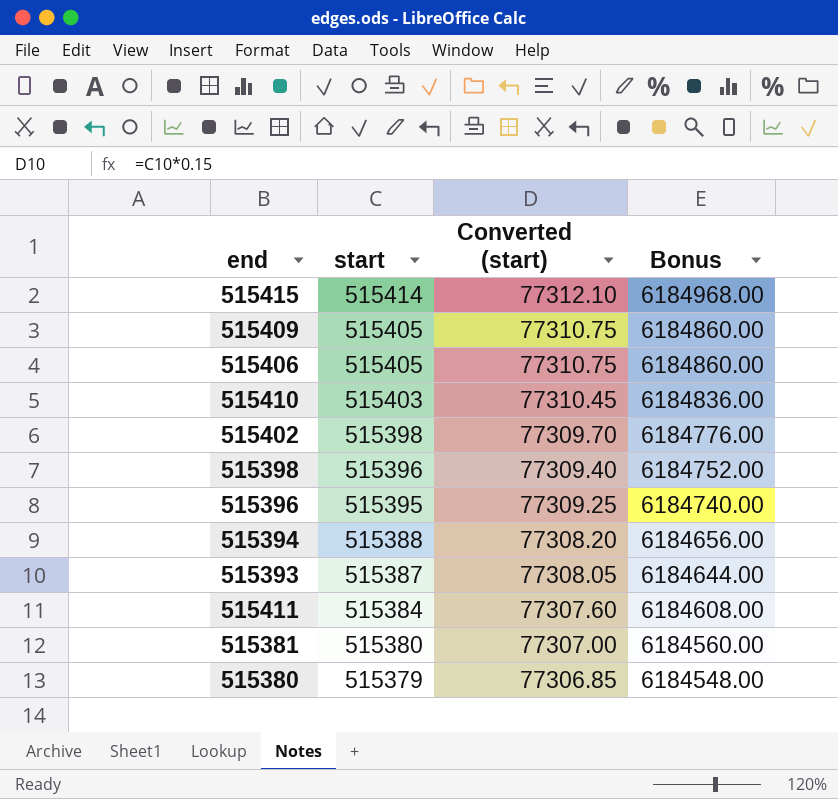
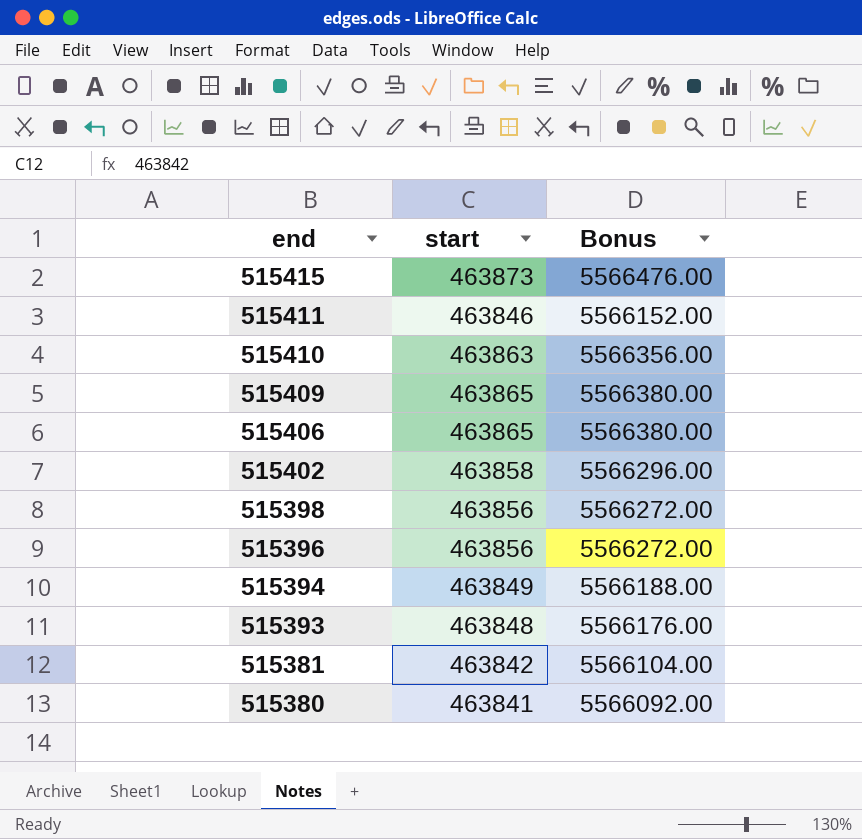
row order: start descending -> end descending
column Converted (start) | formula: [start] * 0.15 -> none
515415 | start: 515414 -> 463873
515415 | Bonus: 6184968.00 -> 5566476.00
515411 | start: 515384 -> 463846
515411 | Bonus: 6184608.00 -> 5566152.00
515410 | start: 515403 -> 463863
515410 | Bonus: 6184836.00 -> 5566356.00
515409 | start: 515405 -> 463865
515409 | Bonus: 6184860.00 -> 5566380.00
515406 | start: 515405 -> 463865
515406 | Bonus: 6184860.00 -> 5566380.00
515402 | start: 515398 -> 463858
515402 | Bonus: 6184776.00 -> 5566296.00
515398 | start: 515396 -> 463856
515398 | Bonus: 6184752.00 -> 5566272.00
515396 | start: 515395 -> 463856
515396 | Bonus: 6184740.00 -> 5566272.00
515394 | start: 515388 -> 463849
515394 | Bonus: 6184656.00 -> 5566188.00
515393 | start: 515387 -> 463848
515393 | Bonus: 6184644.00 -> 5566176.00
515381 | start: 515380 -> 463842
515381 | Bonus: 6184560.00 -> 5566104.00
515380 | start: 515379 -> 463841
515380 | Bonus: 6184548.00 -> 5566092.00

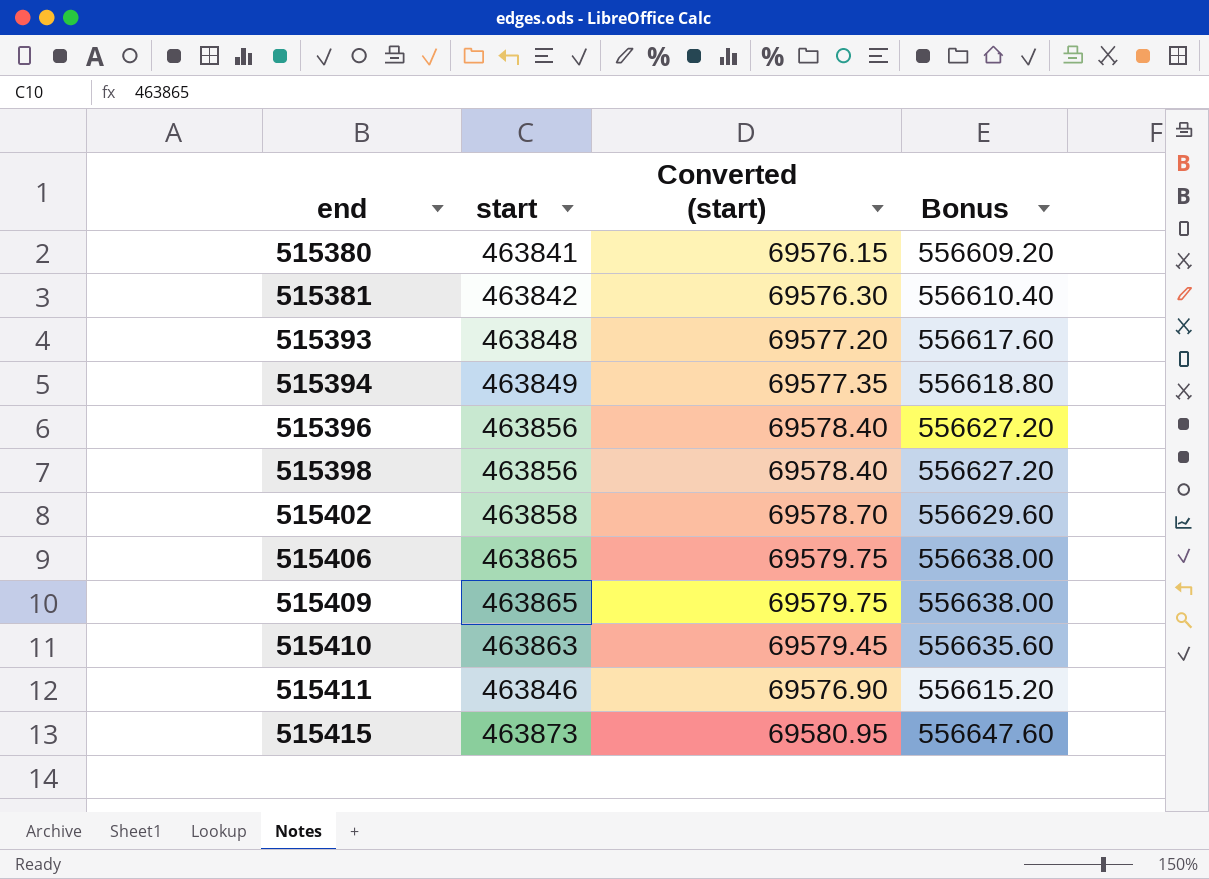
row order: end descending -> end ascending
column Converted (start) | formula: none -> [start] * 0.15
column Bonus | formula: [start] * 12 -> [start] * 1.2

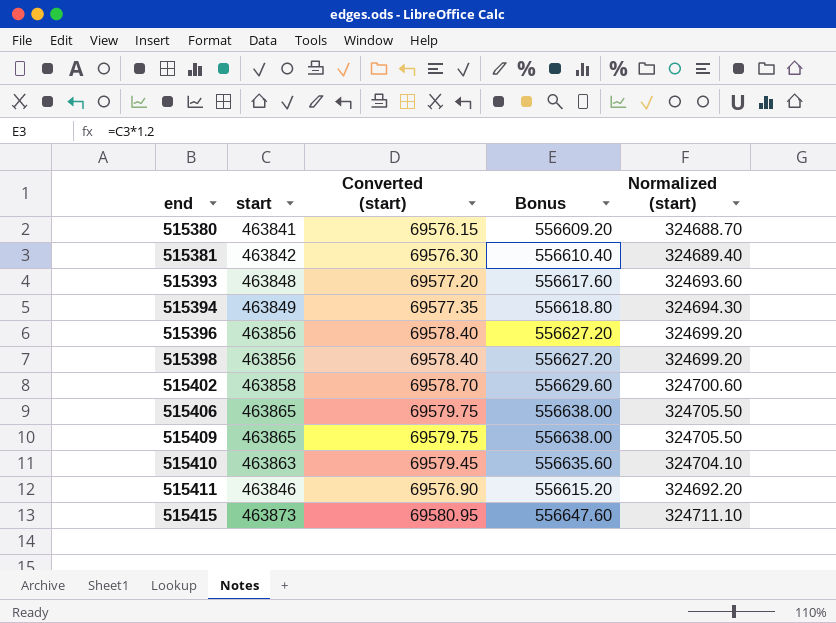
column Normalized (start) | formula: none -> [start] * 0.7

